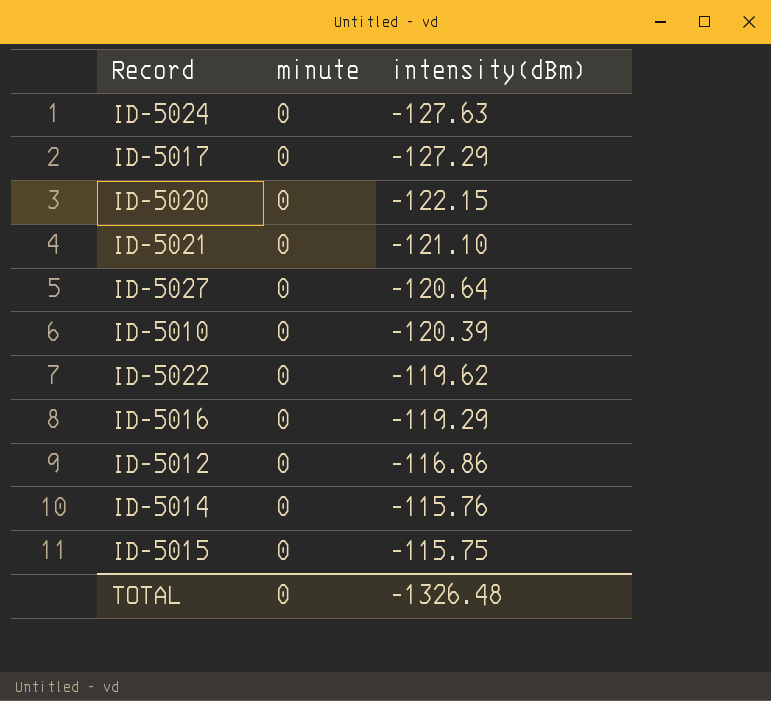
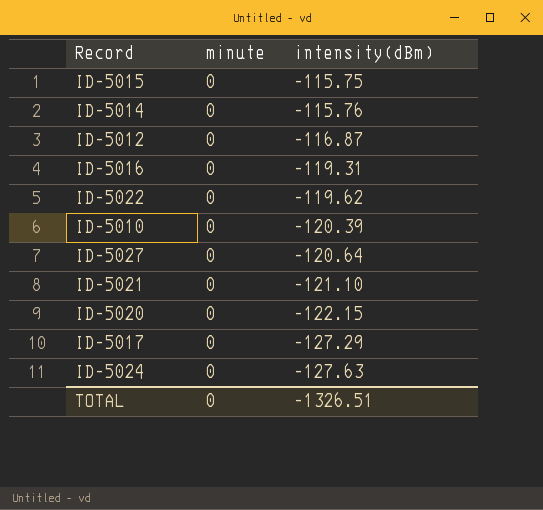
row order: intensity(dBm) ascending -> intensity(dBm) descending
ID-5012 | intensity(dBm): -116.86 -> -116.87
ID-5016 | intensity(dBm): -119.29 -> -119.31
TOTAL | intensity(dBm): -1326.48 -> -1326.51

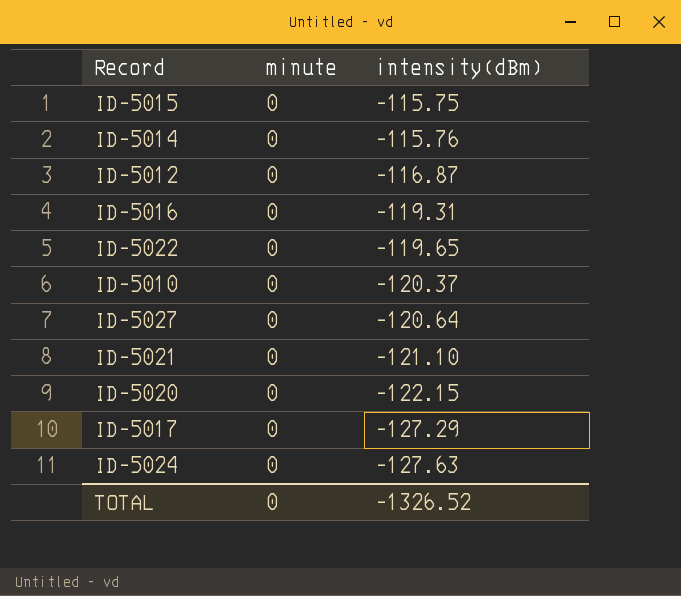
ID-5022 | intensity(dBm): -119.62 -> -119.65
ID-5010 | intensity(dBm): -120.39 -> -120.37
TOTAL | intensity(dBm): -1326.51 -> -1326.52

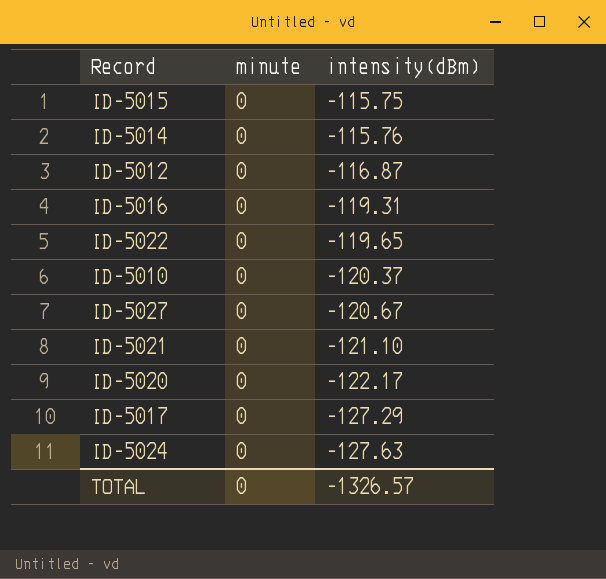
ID-5027 | intensity(dBm): -120.64 -> -120.67
ID-5020 | intensity(dBm): -122.15 -> -122.17
TOTAL | intensity(dBm): -1326.52 -> -1326.57

